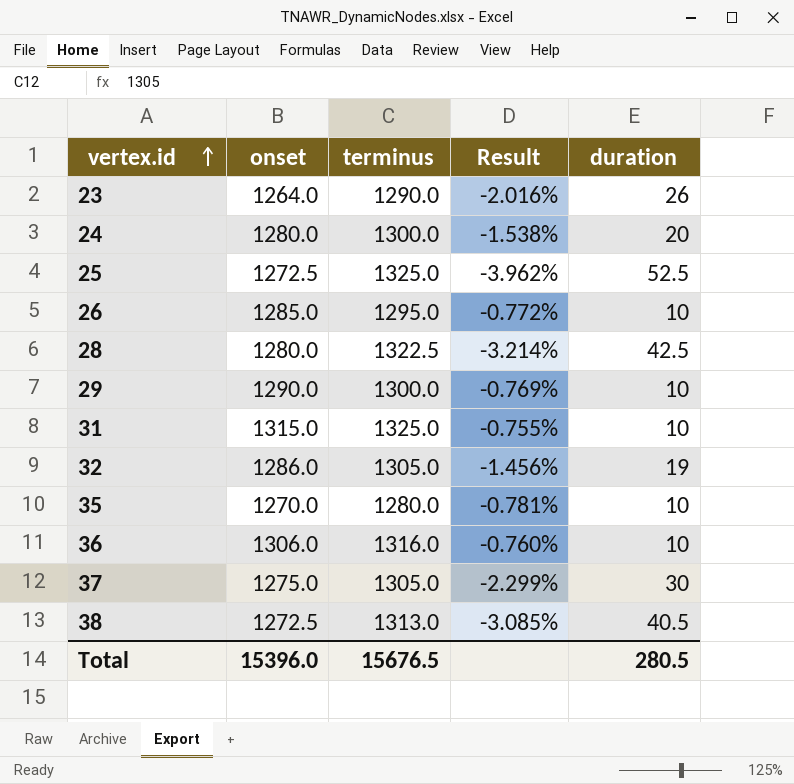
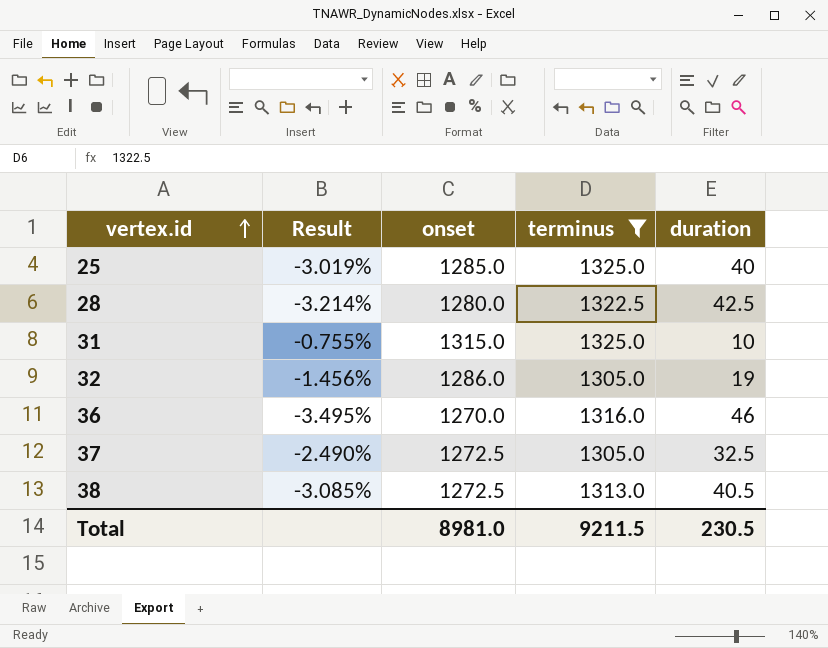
filter: none -> terminus >= 1305.0
column Result | position: 4 -> 2
25 | Result: -3.962% -> -3.019%
25 | onset: 1272.5 -> 1285.0
25 | duration: 52.5 -> 40
36 | Result: -0.760% -> -3.495%
36 | onset: 1306.0 -> 1270.0
36 | duration: 10 -> 46
37 | Result: -2.299% -> -2.490%
37 | onset: 1275.0 -> 1272.5
37 | duration: 30 -> 32.5
Total | onset: 15396.0 -> 8981.0
Total | terminus: 15676.5 -> 9211.5
Total | duration: 280.5 -> 230.5

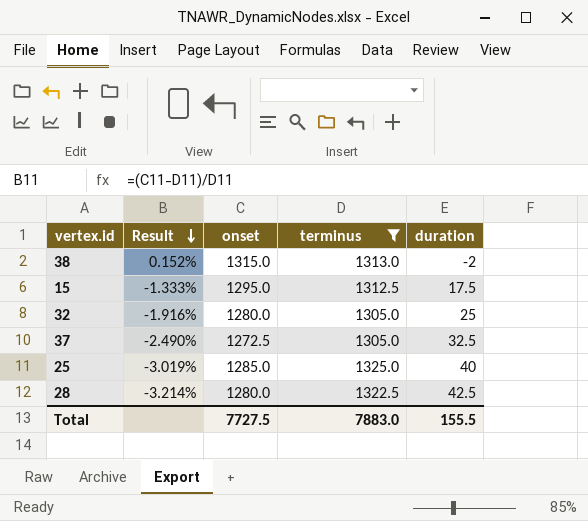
row order: vertex.id ascending -> Result descending
row 31: -0.755% | 1315.0 | 1325.0 | 10 -> none
row 36: -3.495% | 1270.0 | 1316.0 | 46 -> none
38 | Result: -3.085% -> 0.152%
38 | onset: 1272.5 -> 1315.0
38 | duration: 40.5 -> -2
row 15: none -> -1.333% | 1295.0 | 1312.5 | 17.5
32 | Result: -1.456% -> -1.916%
32 | onset: 1286.0 -> 1280.0
32 | duration: 19 -> 25
Total | onset: 8981.0 -> 7727.5
Total | terminus: 9211.5 -> 7883.0
Total | duration: 230.5 -> 155.5

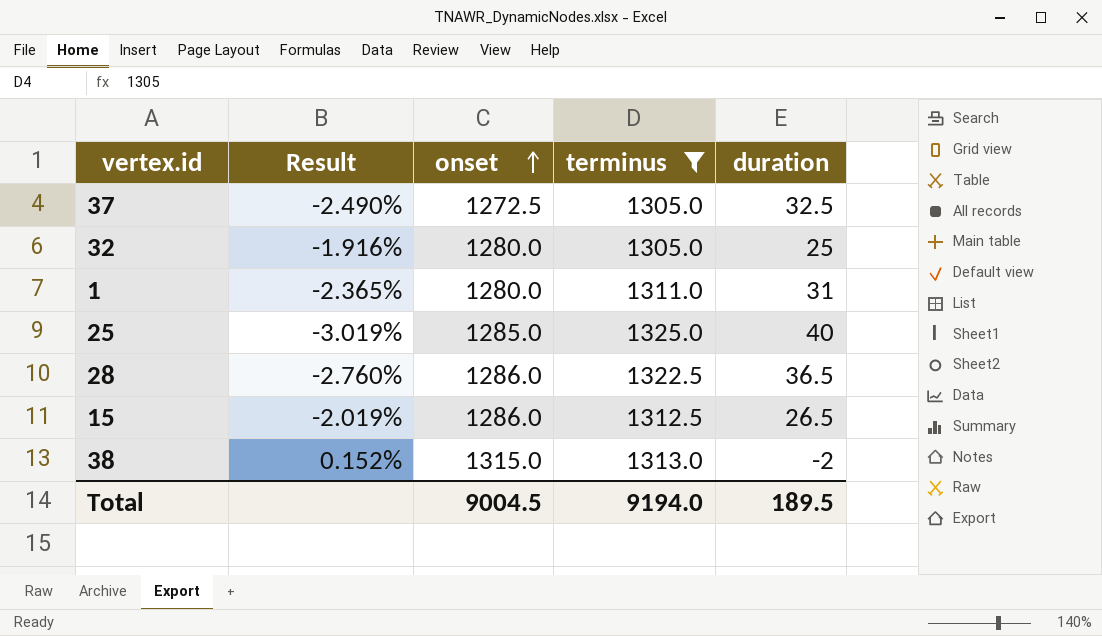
row order: Result descending -> onset ascending
row 1: none -> -2.365% | 1280.0 | 1311.0 | 31
28 | Result: -3.214% -> -2.760%
28 | onset: 1280.0 -> 1286.0
28 | duration: 42.5 -> 36.5
15 | Result: -1.333% -> -2.019%
15 | onset: 1295.0 -> 1286.0
15 | duration: 17.5 -> 26.5
Total | onset: 7727.5 -> 9004.5
Total | terminus: 7883.0 -> 9194.0
Total | duration: 155.5 -> 189.5

